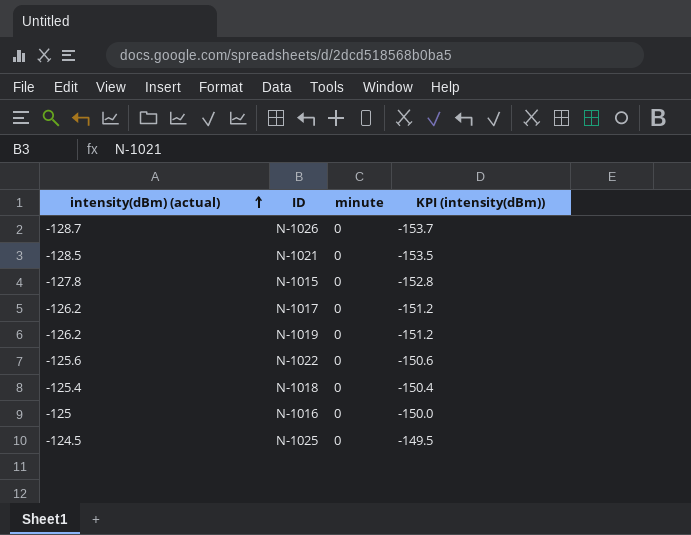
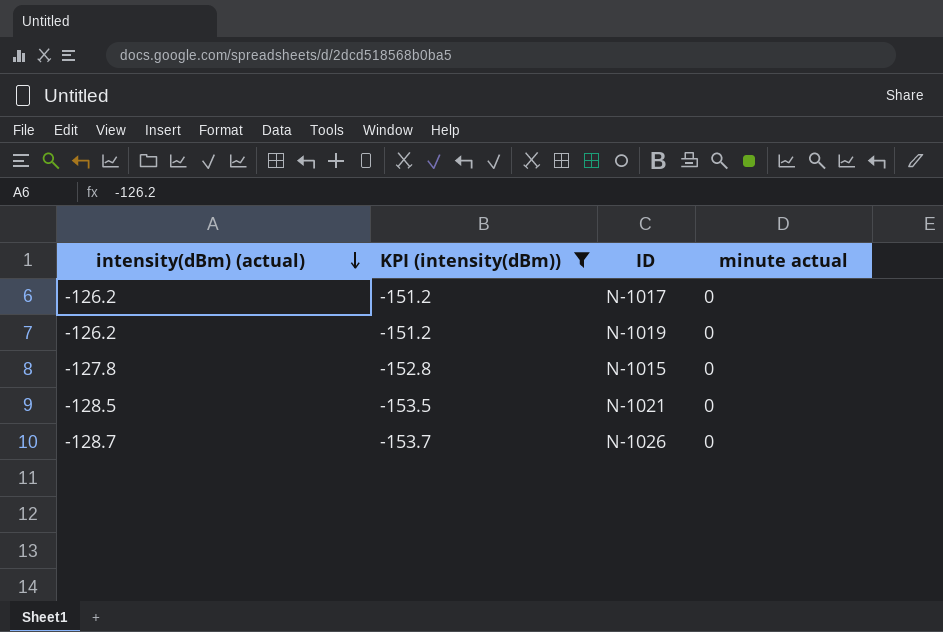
filter: none -> KPI (intensity(dBm)) <= -151.2
row order: intensity(dBm) (actual) ascending -> intensity(dBm) (actual) descending
column KPI (intensity(dBm)) | position: 4 -> 2
column name: minute -> minute actual

